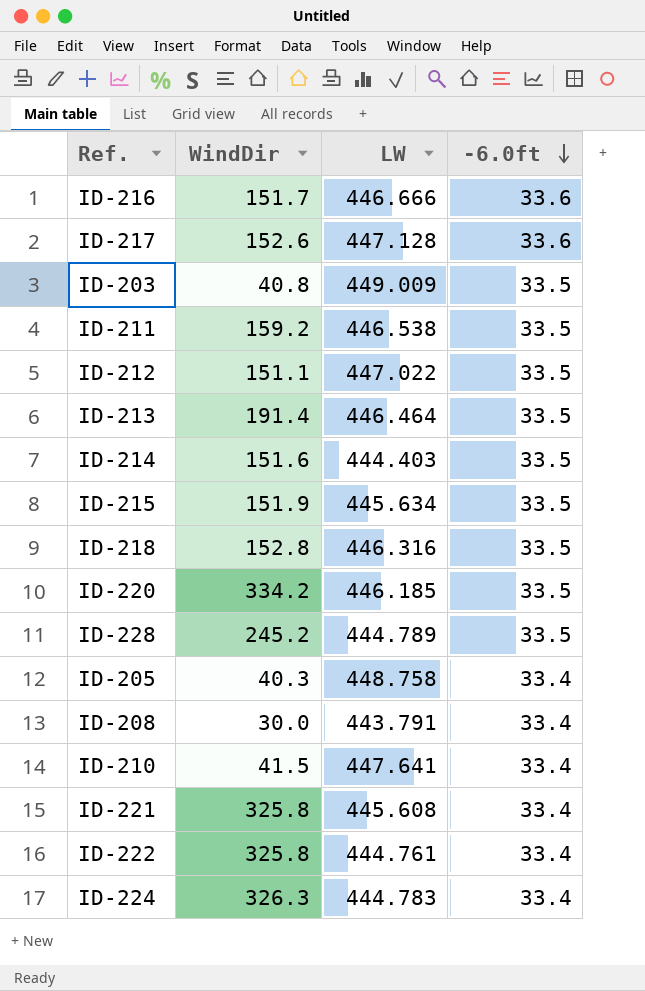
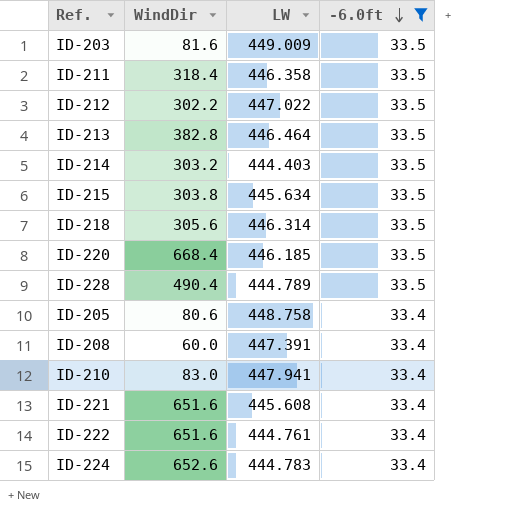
filter: none -> -6.0ft != 33.6
ID-203 | WindDir: 40.8 -> 81.6
ID-211 | WindDir: 159.2 -> 318.4
ID-211 | LW: 446.538 -> 446.358
ID-212 | WindDir: 151.1 -> 302.2
ID-213 | WindDir: 191.4 -> 382.8
ID-214 | WindDir: 151.6 -> 303.2
ID-215 | WindDir: 151.9 -> 303.8
ID-218 | WindDir: 152.8 -> 305.6
ID-218 | LW: 446.316 -> 446.314
ID-220 | WindDir: 334.2 -> 668.4
ID-228 | WindDir: 245.2 -> 490.4
ID-205 | WindDir: 40.3 -> 80.6
ID-208 | WindDir: 30.0 -> 60.0
ID-208 | LW: 443.791 -> 447.391
ID-210 | WindDir: 41.5 -> 83.0
ID-210 | LW: 447.641 -> 447.941
ID-221 | WindDir: 325.8 -> 651.6
ID-222 | WindDir: 325.8 -> 651.6
ID-224 | WindDir: 326.3 -> 652.6

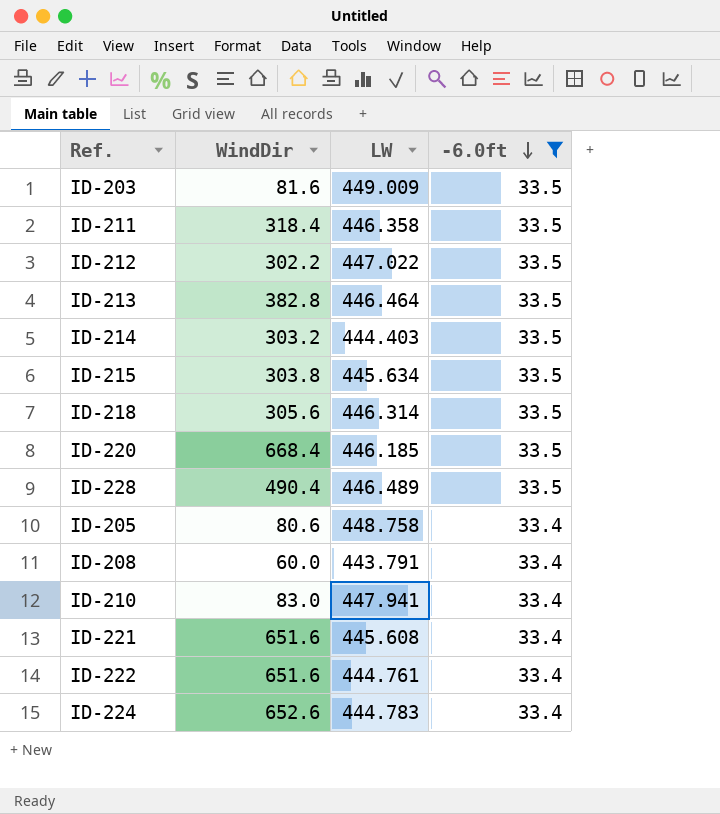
ID-228 | LW: 444.789 -> 446.489
ID-208 | LW: 447.391 -> 443.791

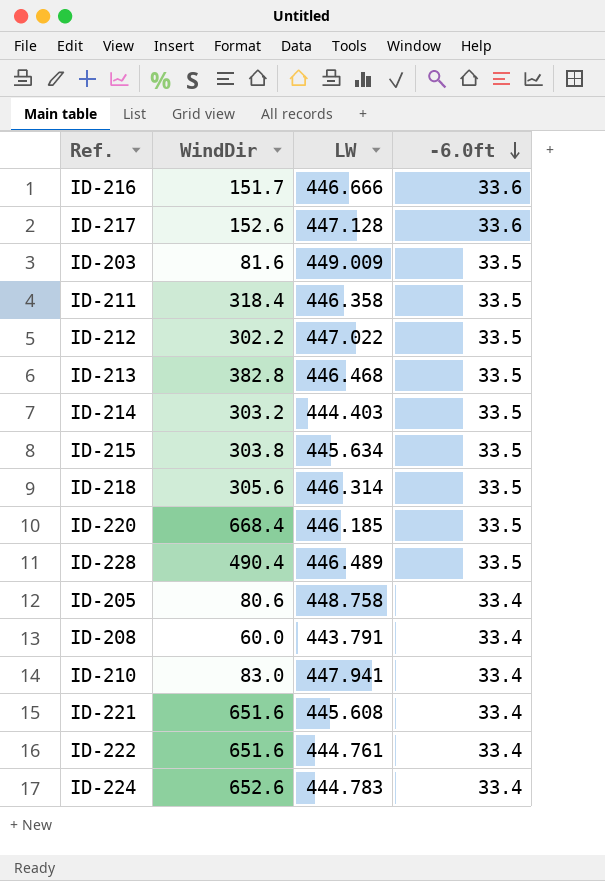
filter: -6.0ft != 33.6 -> none
ID-213 | LW: 446.464 -> 446.468

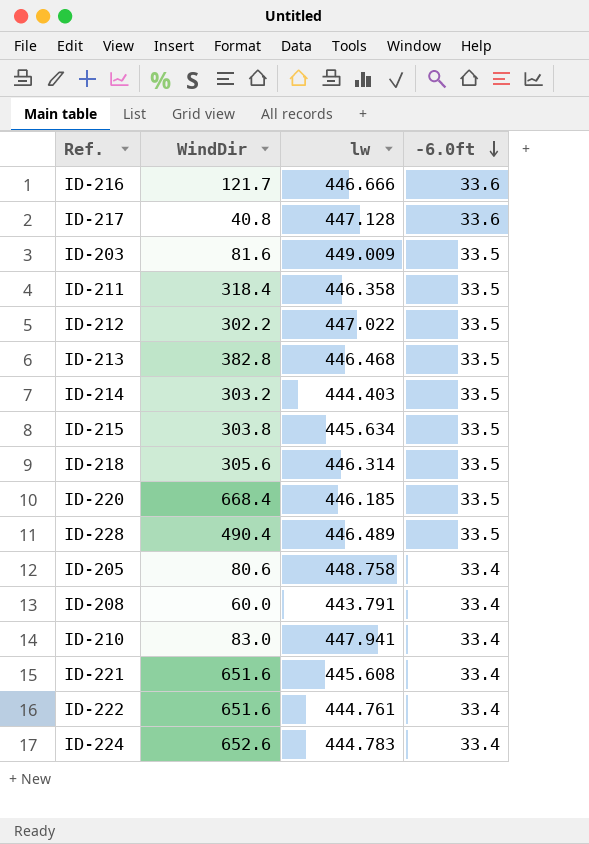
column name: LW -> lw
ID-216 | WindDir: 151.7 -> 121.7
ID-217 | WindDir: 152.6 -> 40.8

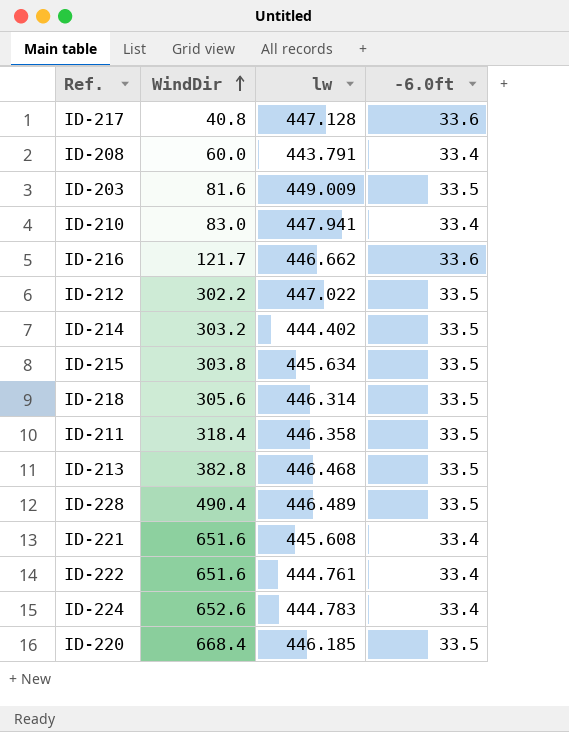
row order: -6.0ft descending -> WindDir ascending
row ID-205: 80.6 | 448.758 | 33.4 -> none
ID-216 | lw: 446.666 -> 446.662
ID-214 | lw: 444.403 -> 444.402

